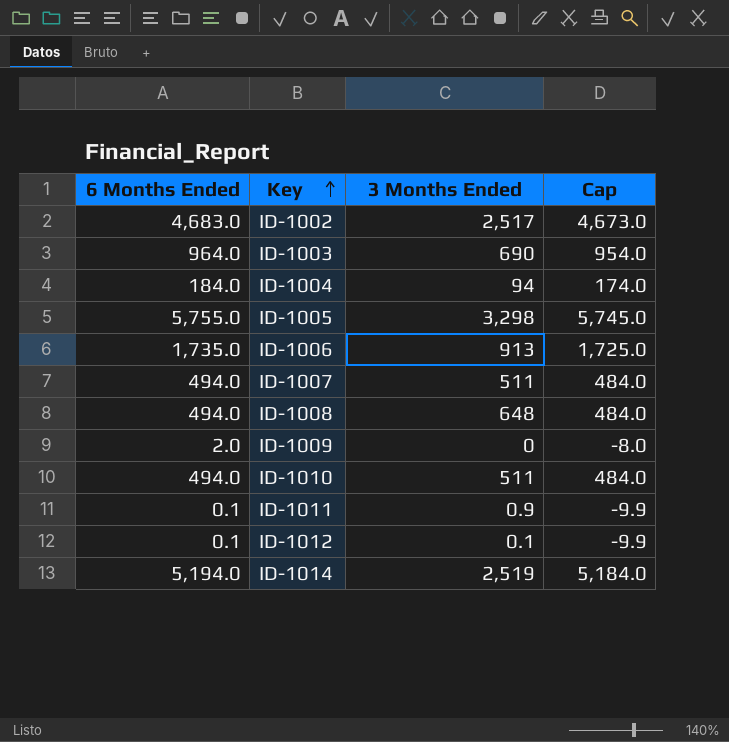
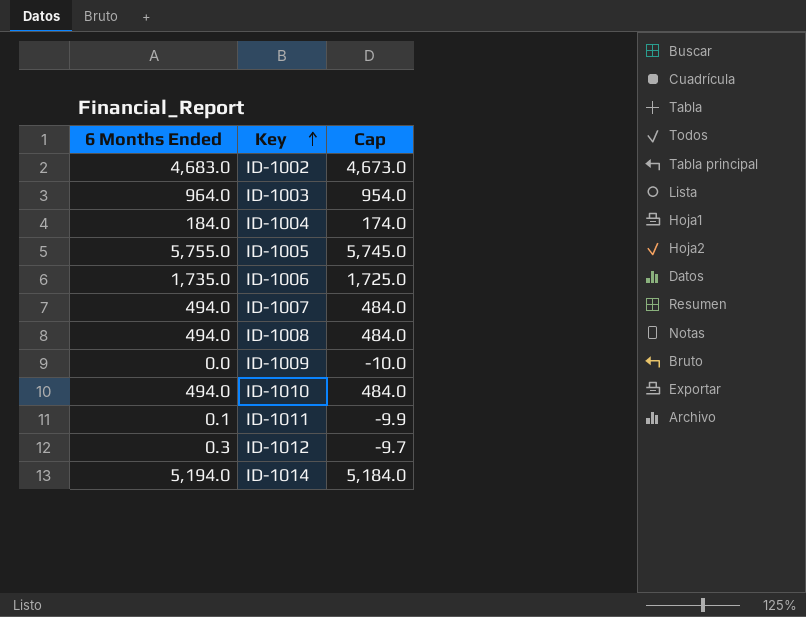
column 3 Months Ended | position: 3 -> none
ID-1009 | 6 Months Ended: 2.0 -> 0.0
ID-1009 | Cap: -8.0 -> -10.0
ID-1012 | 6 Months Ended: 0.1 -> 0.3
ID-1012 | Cap: -9.9 -> -9.7

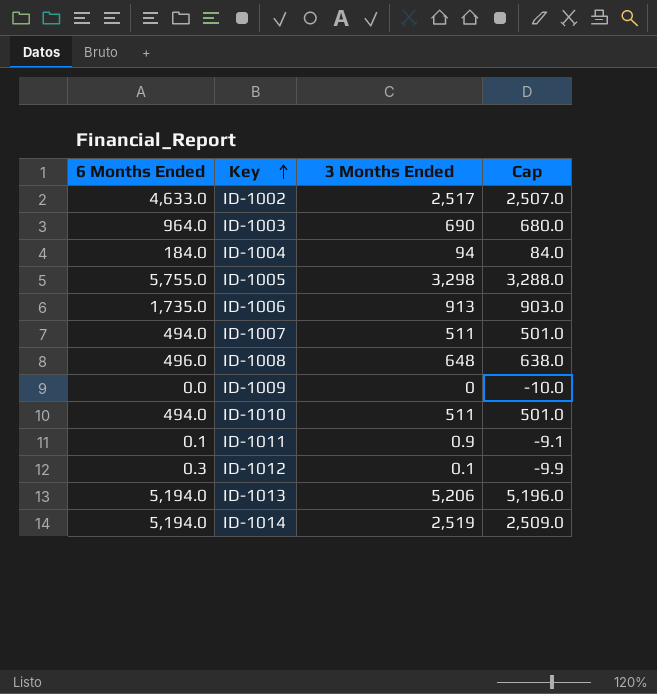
column 3 Months Ended | position: none -> 3
column Cap | formula: [6 Months Ended] - 10 -> [3 Months Ended] - 10
ID-1002 | 6 Months Ended: 4,683.0 -> 4,633.0
ID-1008 | 6 Months Ended: 494.0 -> 496.0
row ID-1013: none -> 5,194.0 | 5,206 | 5,196.0

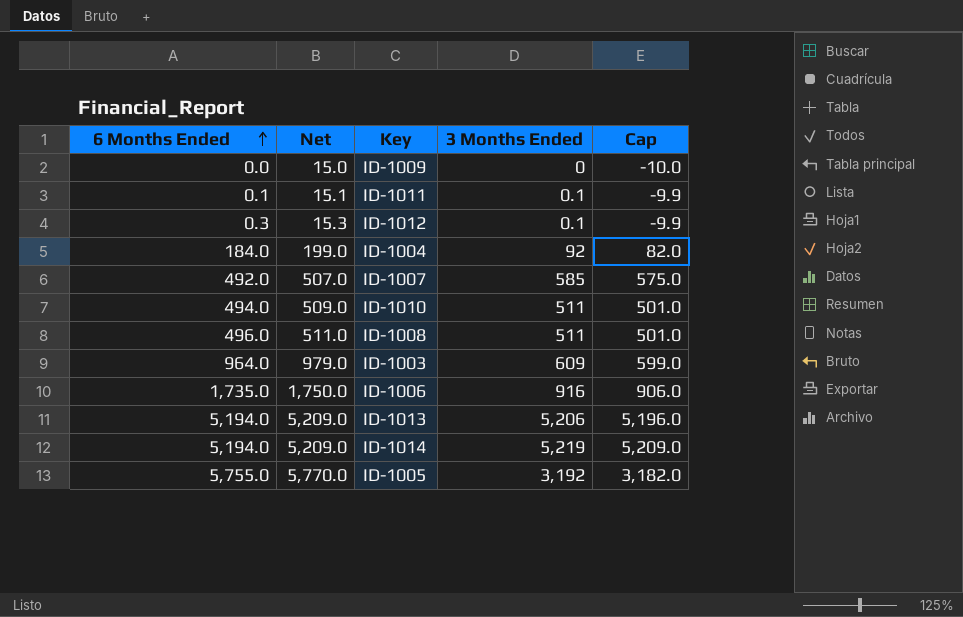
row order: Key ascending -> 6 Months Ended ascending
column Net | formula: none -> [6 Months Ended] + 15
row ID-1002: 4,633.0 | 2,517 | 2,507.0 -> none
ID-1011 | 3 Months Ended: 0.9 -> 0.1
ID-1011 | Cap: -9.1 -> -9.9
ID-1004 | 3 Months Ended: 94 -> 92
ID-1004 | Cap: 84.0 -> 82.0
ID-1007 | 6 Months Ended: 494.0 -> 492.0
ID-1007 | 3 Months Ended: 511 -> 585
ID-1007 | Cap: 501.0 -> 575.0
ID-1008 | 3 Months Ended: 648 -> 511
ID-1008 | Cap: 638.0 -> 501.0
ID-1003 | 3 Months Ended: 690 -> 609
ID-1003 | Cap: 680.0 -> 599.0
ID-1006 | 3 Months Ended: 913 -> 916
ID-1006 | Cap: 903.0 -> 906.0
ID-1014 | 3 Months Ended: 2,519 -> 5,219
ID-1014 | Cap: 2,509.0 -> 5,209.0
ID-1005 | 3 Months Ended: 3,298 -> 3,192
ID-1005 | Cap: 3,288.0 -> 3,182.0

